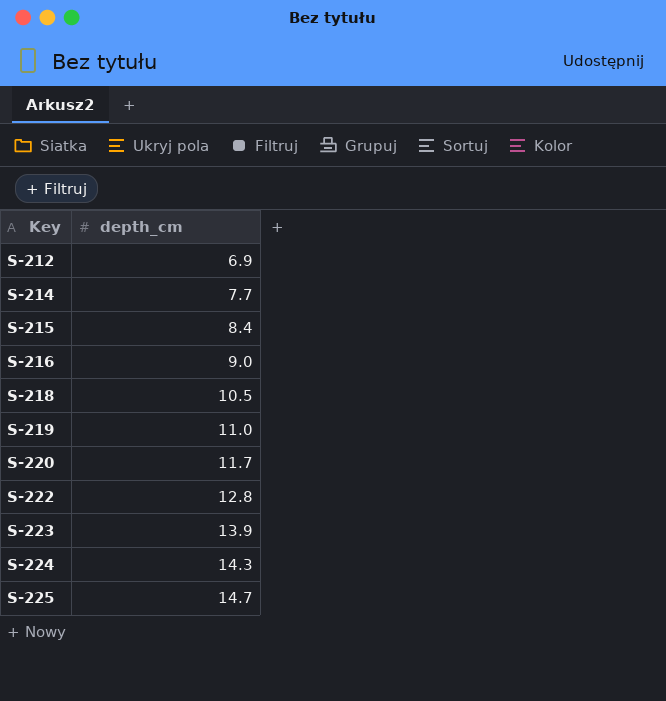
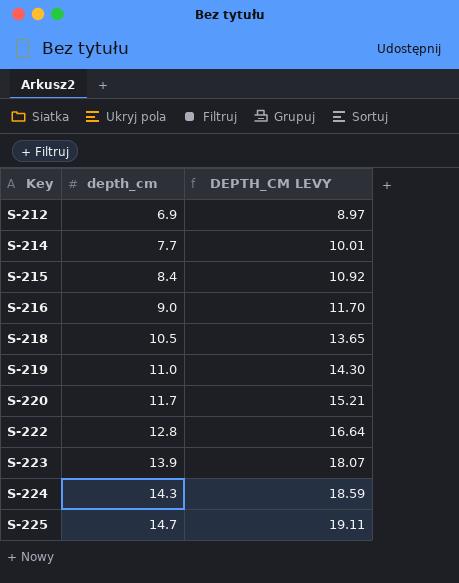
column DEPTH_CM LEVY | formula: none -> [depth_cm] * 1.3

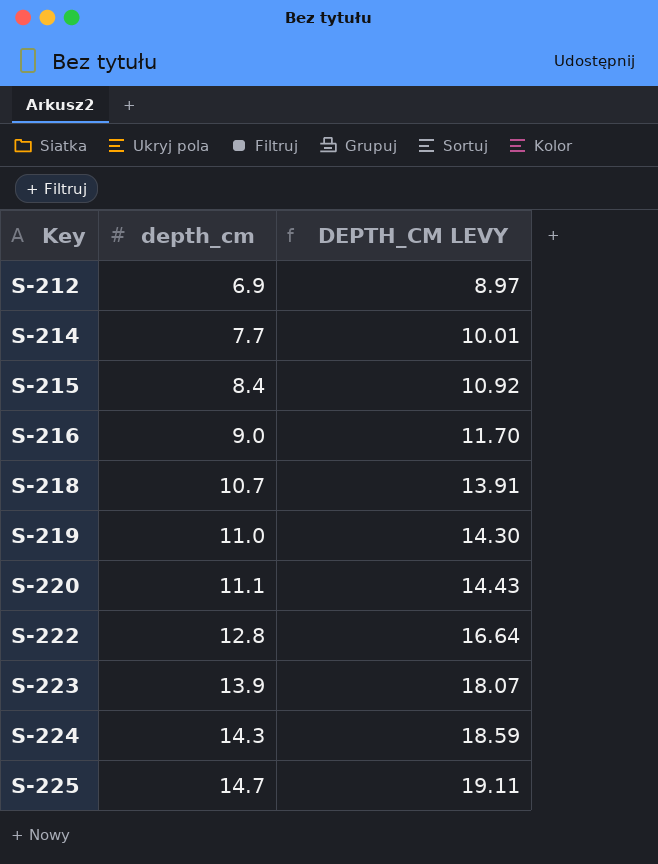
S-218 | depth_cm: 10.5 -> 10.7
S-218 | DEPTH_CM LEVY: 13.65 -> 13.91
S-220 | depth_cm: 11.7 -> 11.1
S-220 | DEPTH_CM LEVY: 15.21 -> 14.43

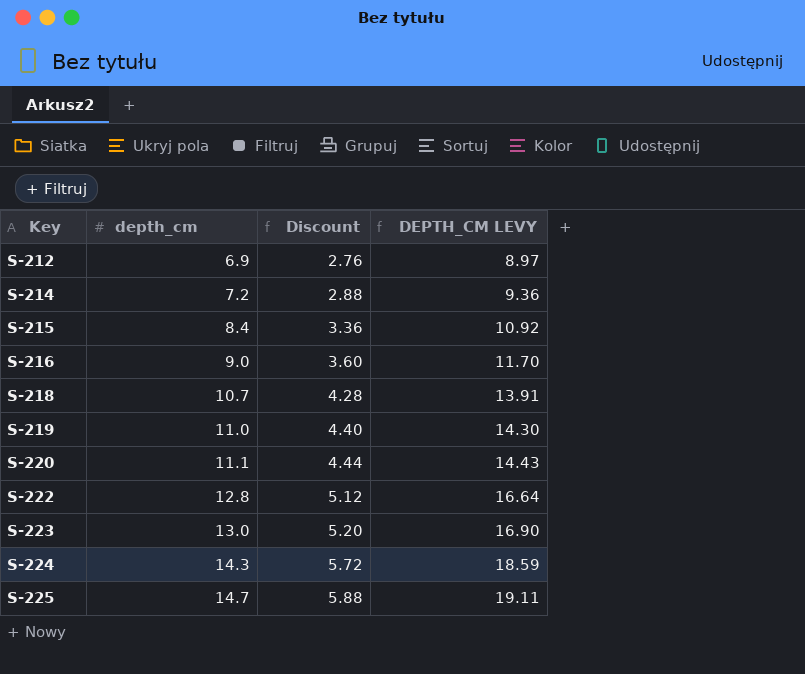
column Discount | formula: none -> [depth_cm] * 0.4
S-214 | depth_cm: 7.7 -> 7.2
S-214 | DEPTH_CM LEVY: 10.01 -> 9.36
S-223 | depth_cm: 13.9 -> 13.0
S-223 | DEPTH_CM LEVY: 18.07 -> 16.90

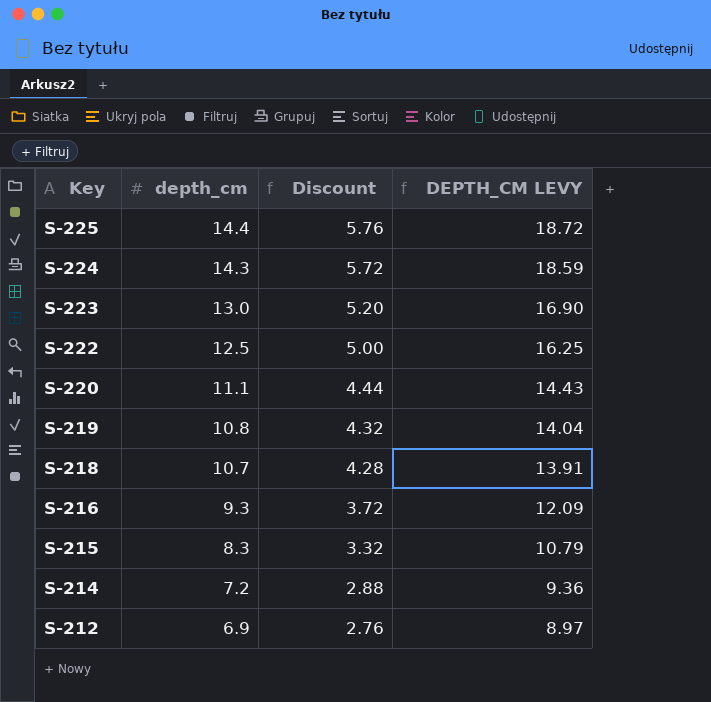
row order: Key ascending -> Key descending
S-225 | depth_cm: 14.7 -> 14.4
S-225 | Discount: 5.88 -> 5.76
S-225 | DEPTH_CM LEVY: 19.11 -> 18.72
S-222 | depth_cm: 12.8 -> 12.5
S-222 | Discount: 5.12 -> 5.00
S-222 | DEPTH_CM LEVY: 16.64 -> 16.25
S-219 | depth_cm: 11.0 -> 10.8
S-219 | Discount: 4.40 -> 4.32
S-219 | DEPTH_CM LEVY: 14.30 -> 14.04
S-216 | depth_cm: 9.0 -> 9.3
S-216 | Discount: 3.60 -> 3.72
S-216 | DEPTH_CM LEVY: 11.70 -> 12.09
S-215 | depth_cm: 8.4 -> 8.3
S-215 | Discount: 3.36 -> 3.32
S-215 | DEPTH_CM LEVY: 10.92 -> 10.79

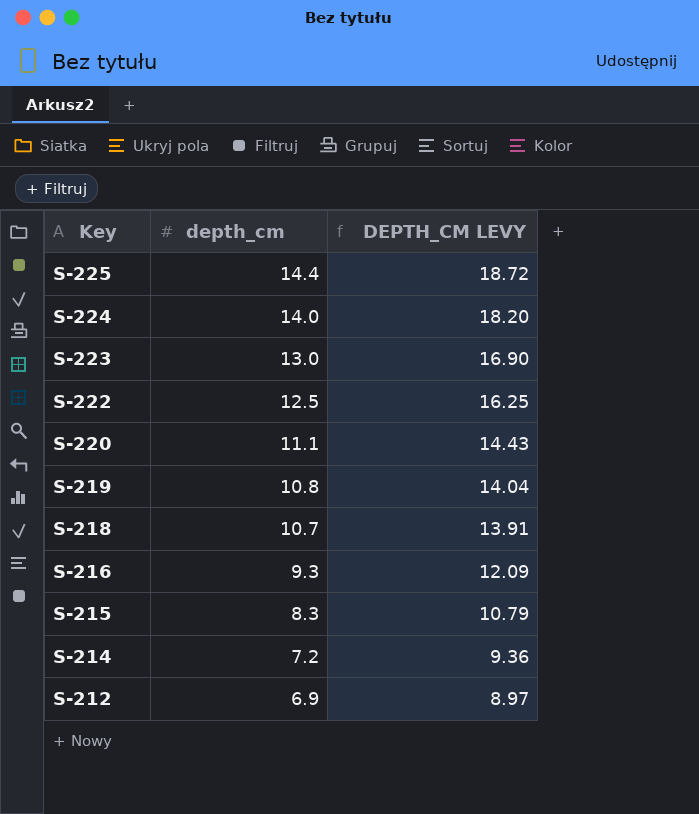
column Discount | formula: [depth_cm] * 0.4 -> none
S-224 | depth_cm: 14.3 -> 14.0
S-224 | DEPTH_CM LEVY: 18.59 -> 18.20

